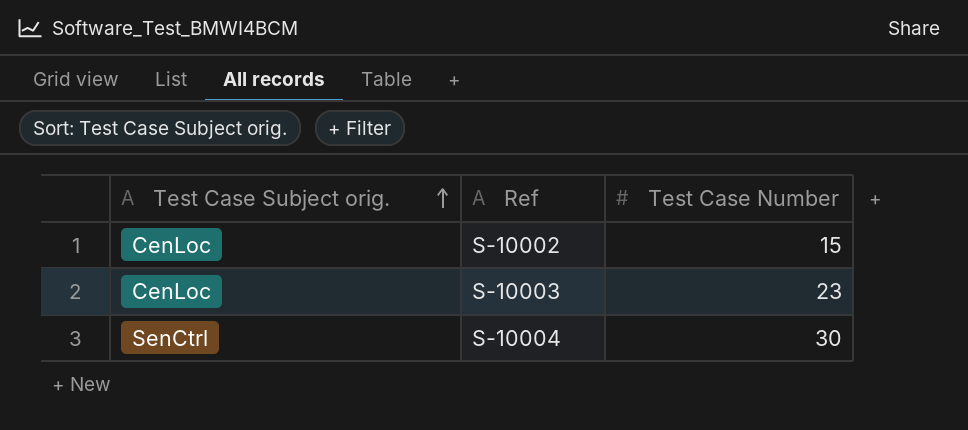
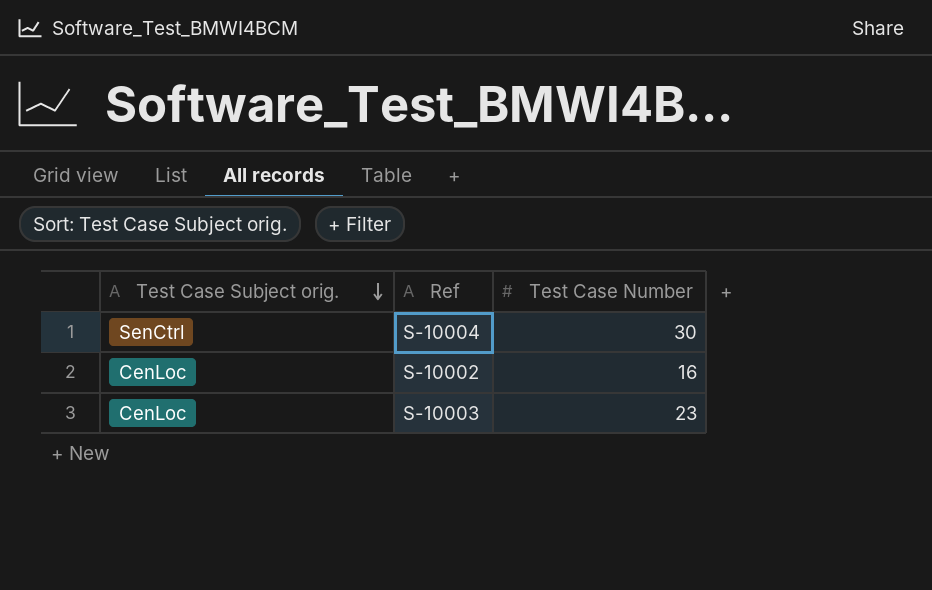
row order: Test Case Subject orig. ascending -> Test Case Subject orig. descending
S-10002 | Test Case Number: 15 -> 16

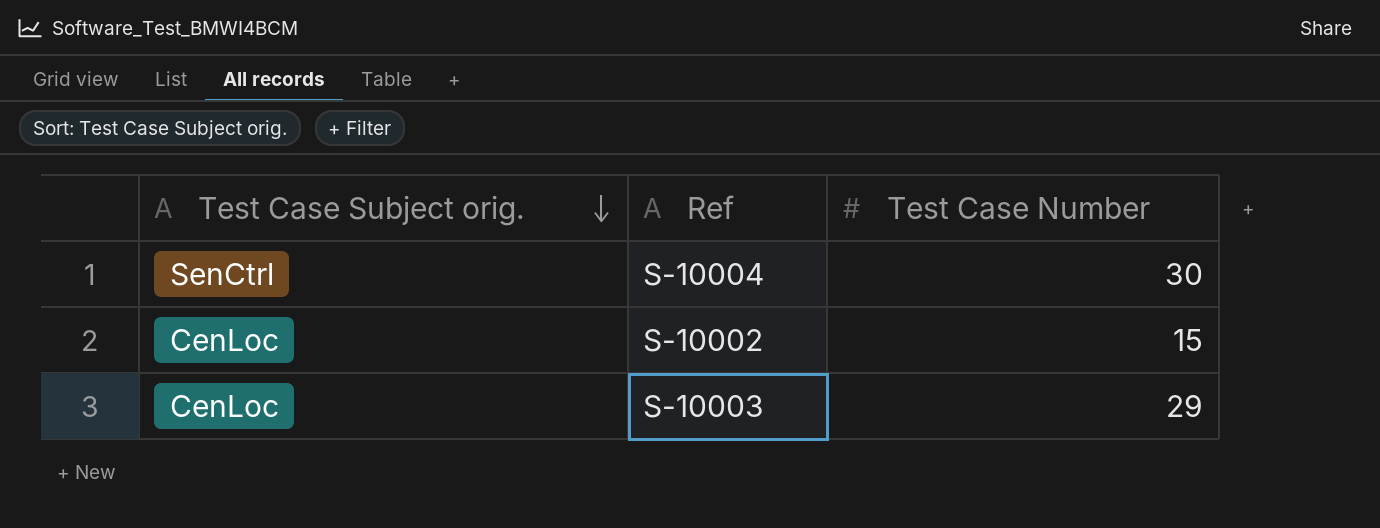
S-10002 | Test Case Number: 16 -> 15
S-10003 | Test Case Number: 23 -> 29

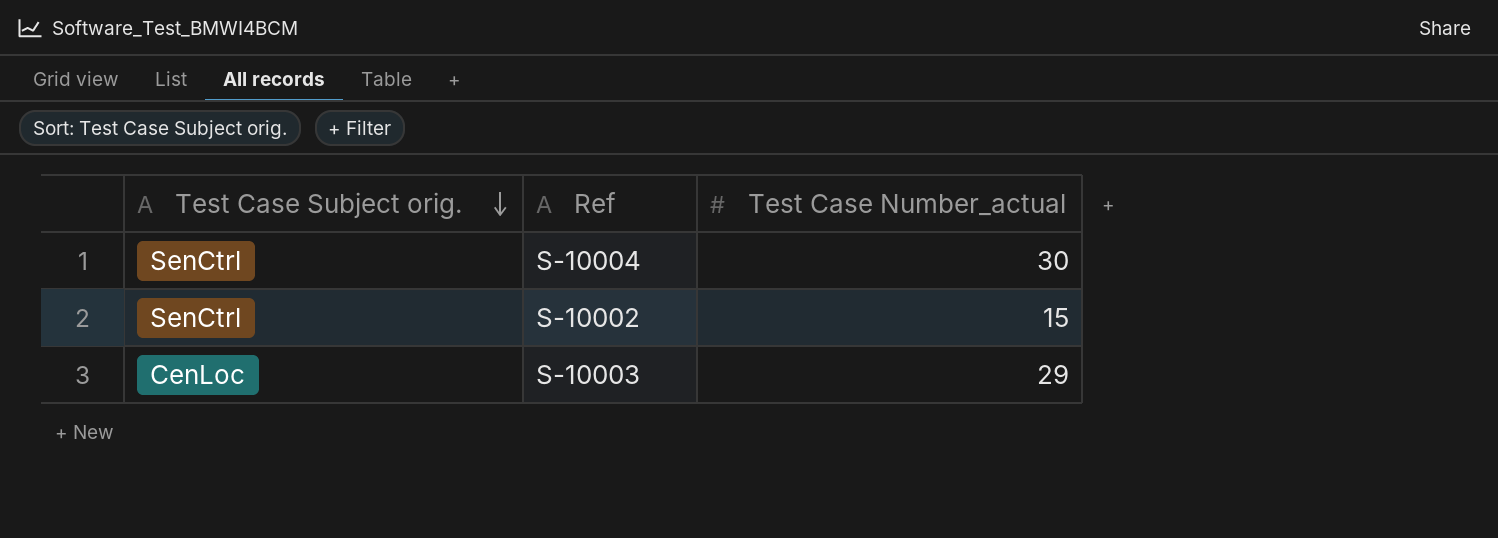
column name: Test Case Number -> Test Case Number_actual
S-10002 | Test Case Subject orig.: CenLoc -> SenCtrl

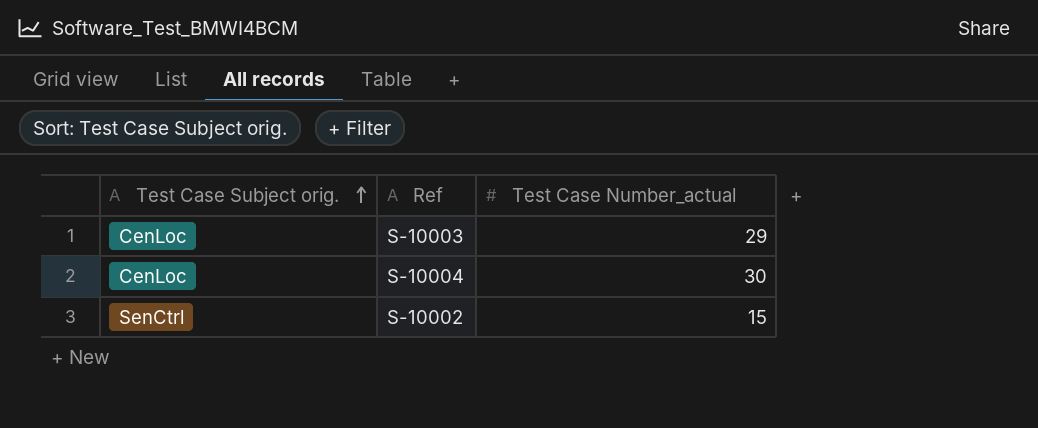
row order: Test Case Subject orig. descending -> Test Case Subject orig. ascending
S-10004 | Test Case Subject orig.: SenCtrl -> CenLoc

